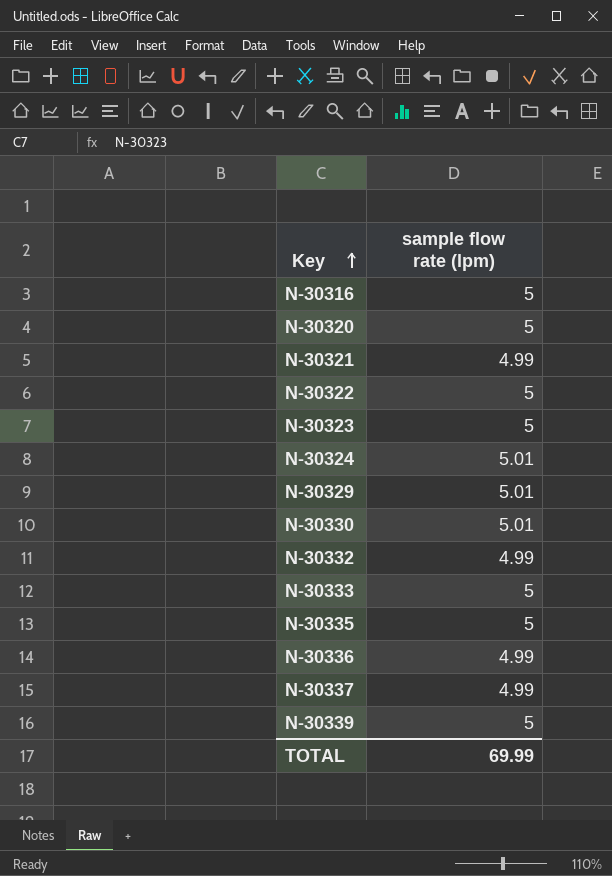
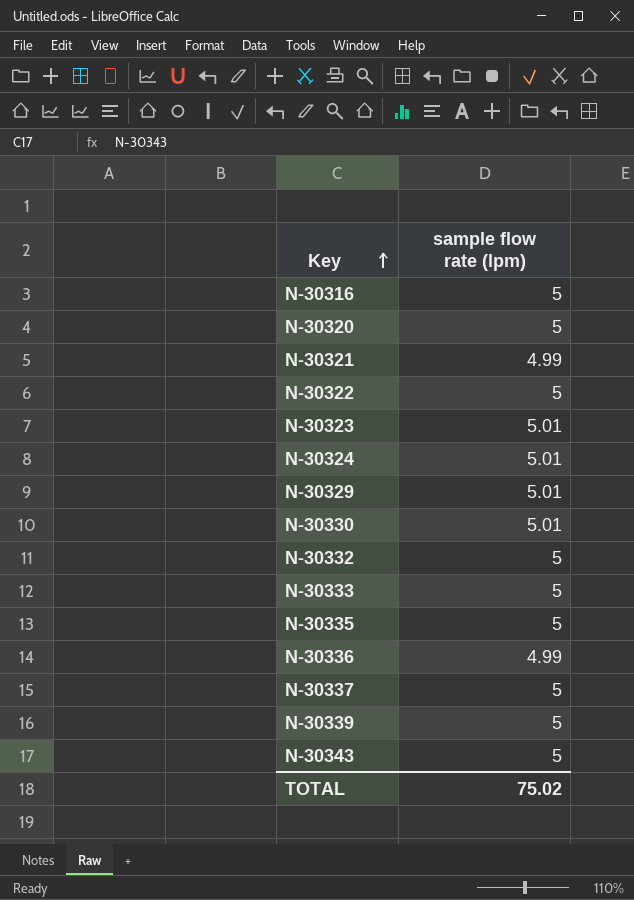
N-30323 | sample flow rate (lpm): 5 -> 5.01
N-30332 | sample flow rate (lpm): 4.99 -> 5
N-30337 | sample flow rate (lpm): 4.99 -> 5
row N-30343: none -> 5
TOTAL | sample flow rate (lpm): 69.99 -> 75.02

